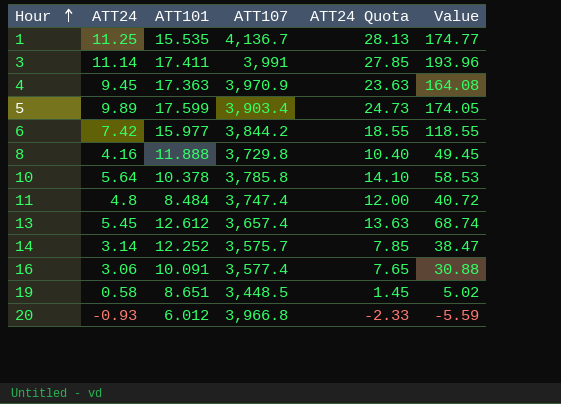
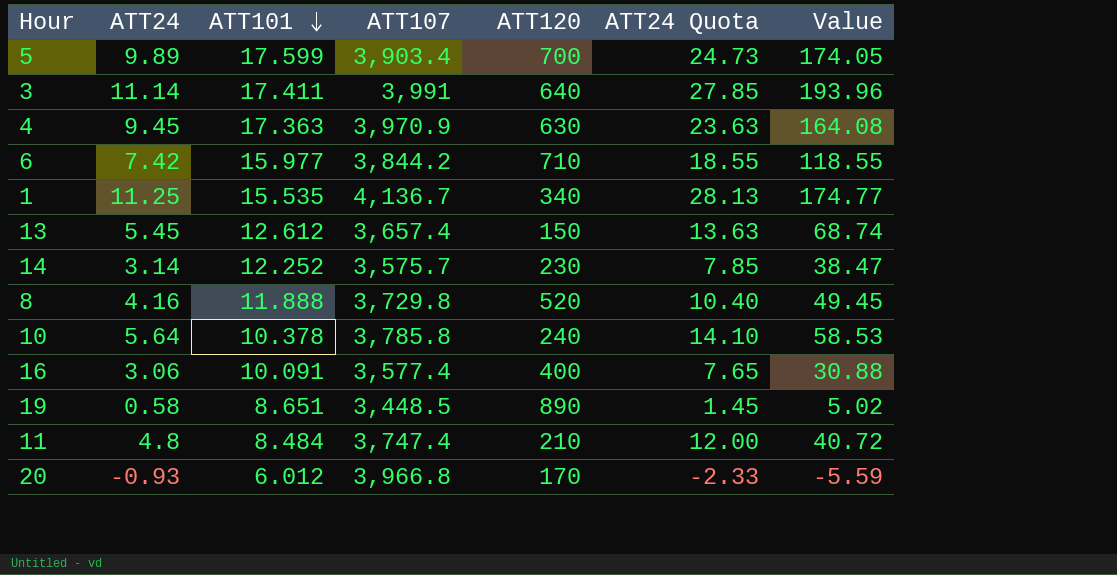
row order: Hour ascending -> ATT101 descending
column ATT120 | position: none -> 5

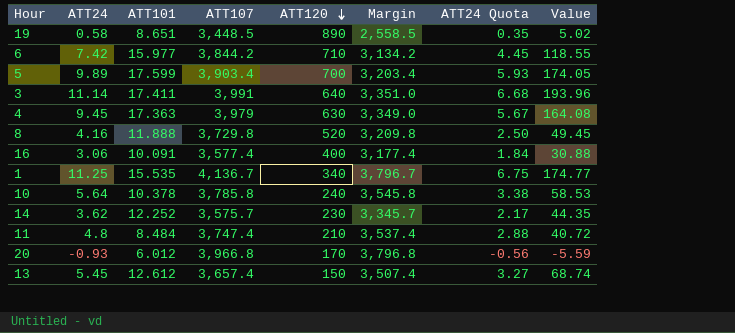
row order: ATT101 descending -> ATT120 descending
column Margin | formula: none -> [ATT107] - [ATT120]
column ATT24 Quota | formula: [ATT24] * 2.5 -> [ATT24] * 0.6
4 | ATT107: 3,970.9 -> 3,979
14 | ATT24: 3.14 -> 3.62
14 | Value: 38.47 -> 44.35

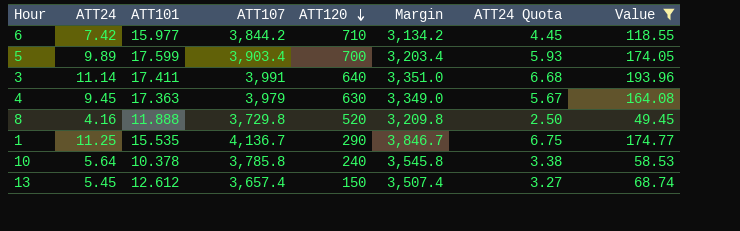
filter: none -> Value >= 49.45
1 | ATT120: 340 -> 290
1 | Margin: 3,796.7 -> 3,846.7

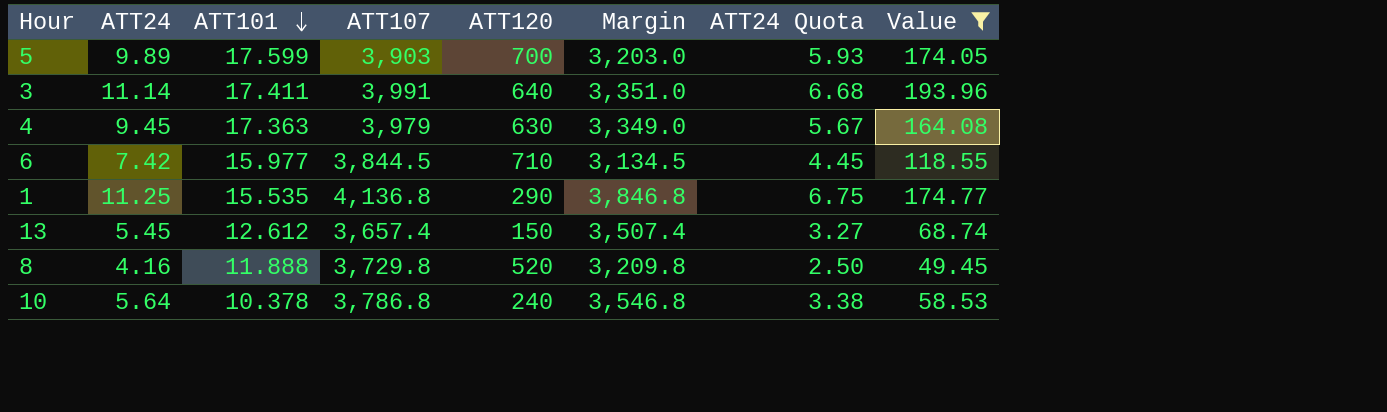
row order: ATT120 descending -> ATT101 descending
5 | ATT107: 3,903.4 -> 3,903
5 | Margin: 3,203.4 -> 3,203.0
6 | ATT107: 3,844.2 -> 3,844.5
6 | Margin: 3,134.2 -> 3,134.5
1 | ATT107: 4,136.7 -> 4,136.8
1 | Margin: 3,846.7 -> 3,846.8
10 | ATT107: 3,785.8 -> 3,786.8
10 | Margin: 3,545.8 -> 3,546.8

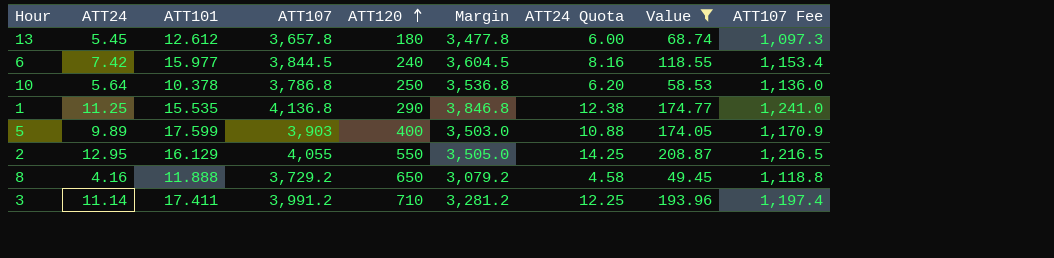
row order: ATT101 descending -> ATT120 ascending
column ATT24 Quota | formula: [ATT24] * 0.6 -> [ATT24] * 1.1
column ATT107 Fee | formula: none -> [ATT107] * 0.3
row 4: 9.45 | 17.363 | 3,979 | 630 | 3,349.0 | 5.67 | 164.08 -> none
13 | ATT107: 3,657.4 -> 3,657.8
13 | ATT120: 150 -> 180
13 | Margin: 3,507.4 -> 3,477.8
6 | ATT120: 710 -> 240
6 | Margin: 3,134.5 -> 3,604.5
10 | ATT120: 240 -> 250
10 | Margin: 3,546.8 -> 3,536.8
5 | ATT120: 700 -> 400
5 | Margin: 3,203.0 -> 3,503.0
row 2: none -> 12.95 | 16.129 | 4,055 | 550 | 3,505.0 | 14.25 | 208.87 | 1,216.5
8 | ATT107: 3,729.8 -> 3,729.2
8 | ATT120: 520 -> 650
8 | Margin: 3,209.8 -> 3,079.2
3 | ATT107: 3,991 -> 3,991.2
3 | ATT120: 640 -> 710
3 | Margin: 3,351.0 -> 3,281.2

